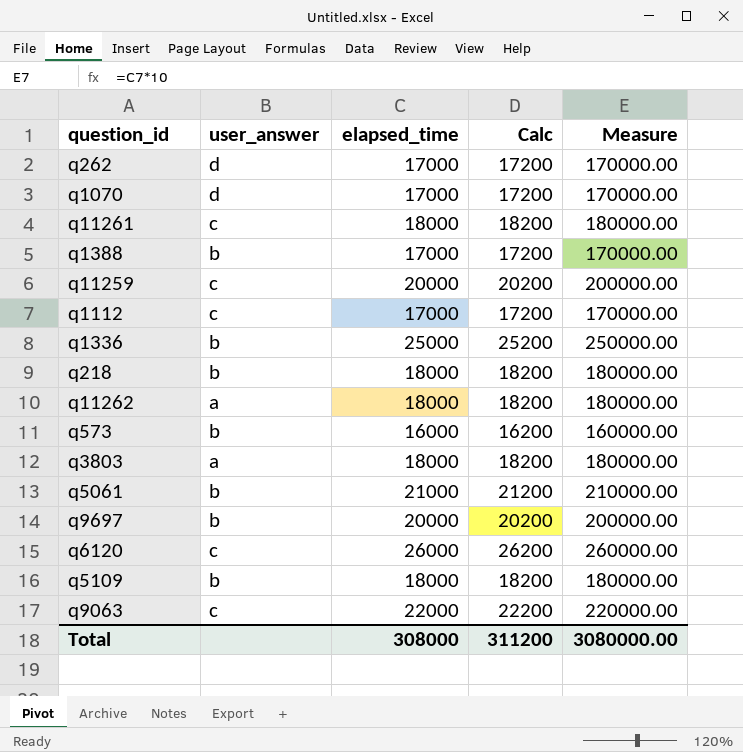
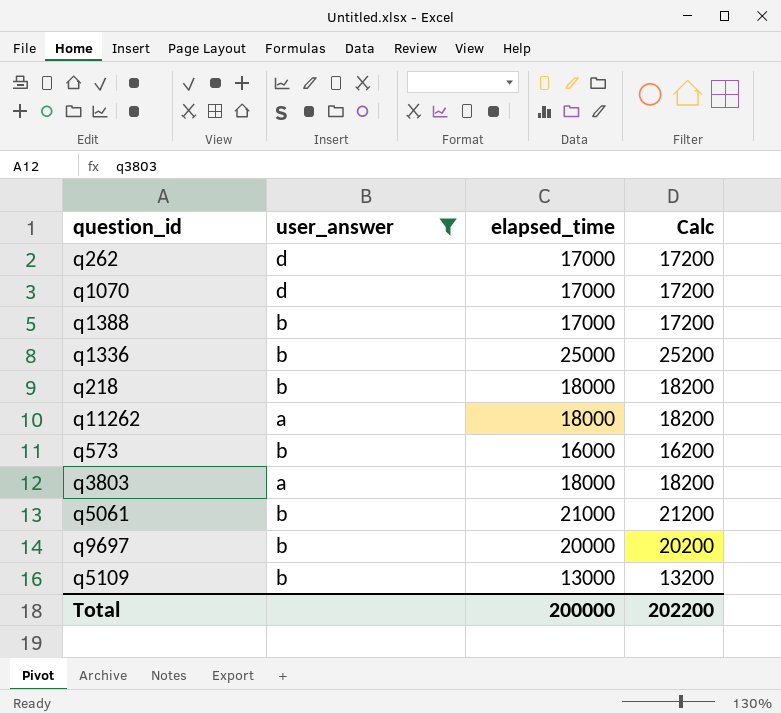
filter: none -> user_answer != c
column Measure | formula: [elapsed_time] * 10 -> none
q5109 | elapsed_time: 18000 -> 13000
q5109 | Calc: 18200 -> 13200
Total | elapsed_time: 308000 -> 200000
Total | Calc: 311200 -> 202200

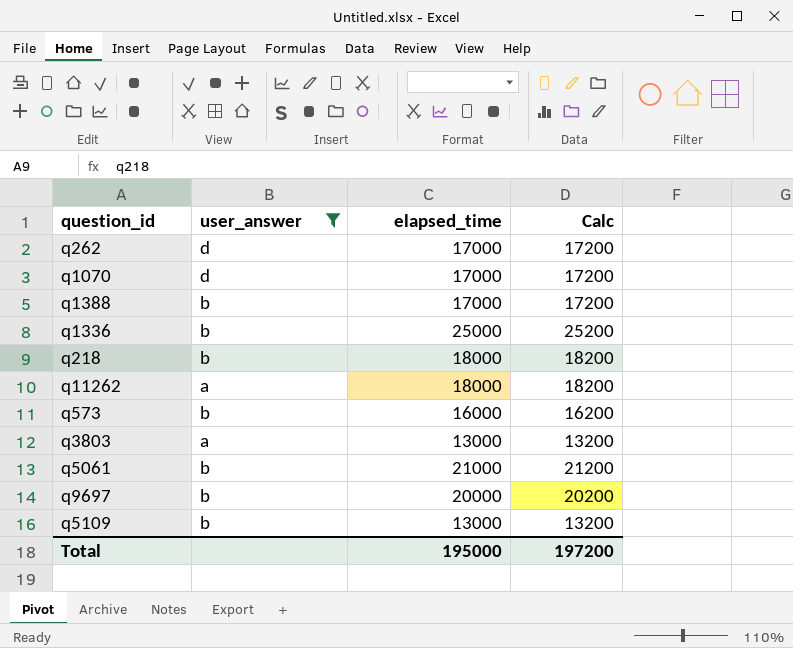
q3803 | elapsed_time: 18000 -> 13000
q3803 | Calc: 18200 -> 13200
Total | elapsed_time: 200000 -> 195000
Total | Calc: 202200 -> 197200

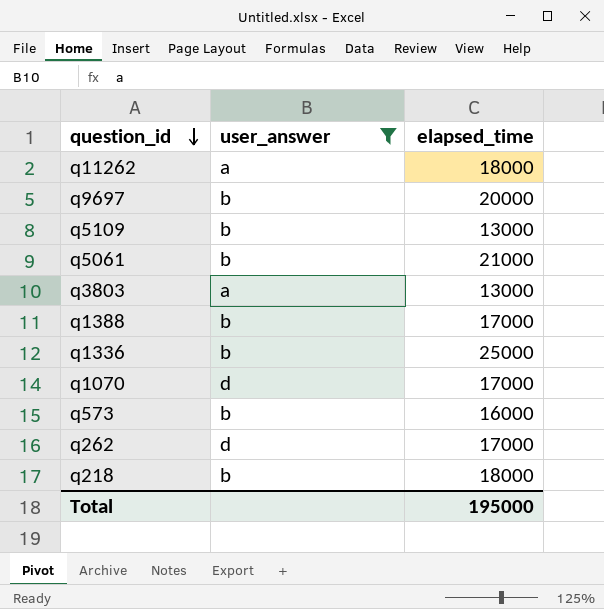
row order: none -> question_id descending
column Calc | formula: [elapsed_time] + 200 -> none

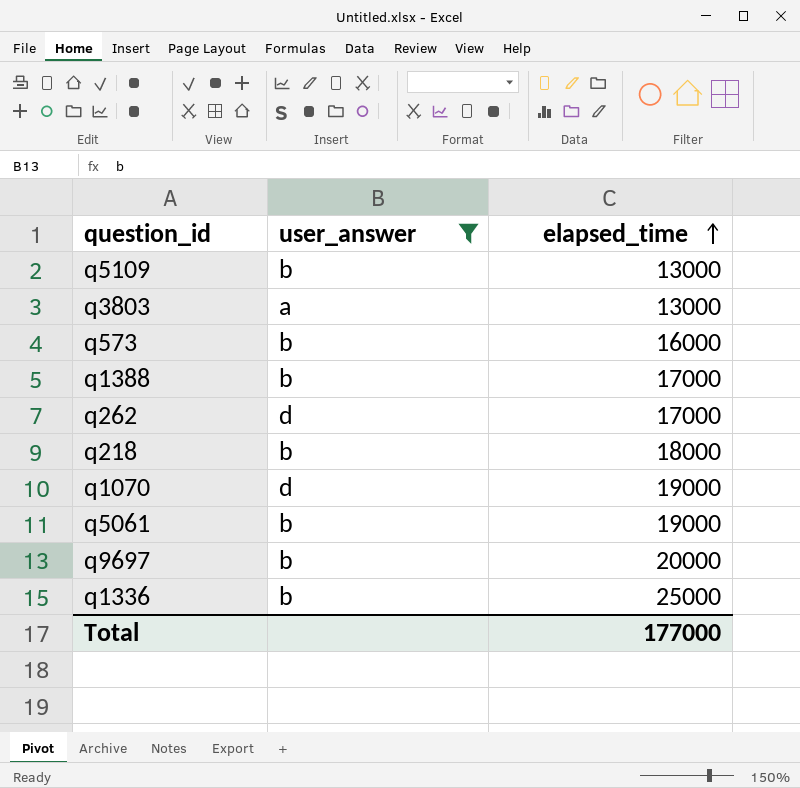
row order: question_id descending -> elapsed_time ascending
row q11262: a | 18000 -> none
q1070 | elapsed_time: 17000 -> 19000
q5061 | elapsed_time: 21000 -> 19000
Total | elapsed_time: 195000 -> 177000

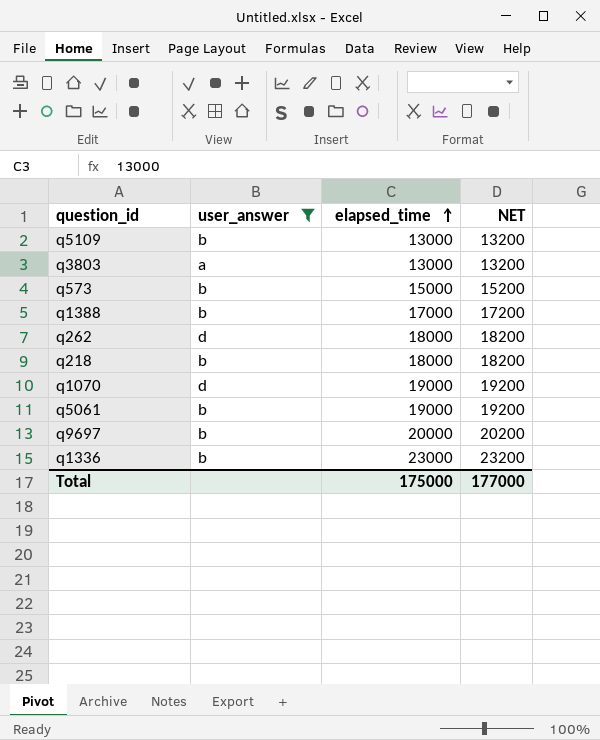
column NET | formula: none -> [elapsed_time] + 200
q573 | elapsed_time: 16000 -> 15000
q262 | elapsed_time: 17000 -> 18000
q1336 | elapsed_time: 25000 -> 23000
Total | elapsed_time: 177000 -> 175000

